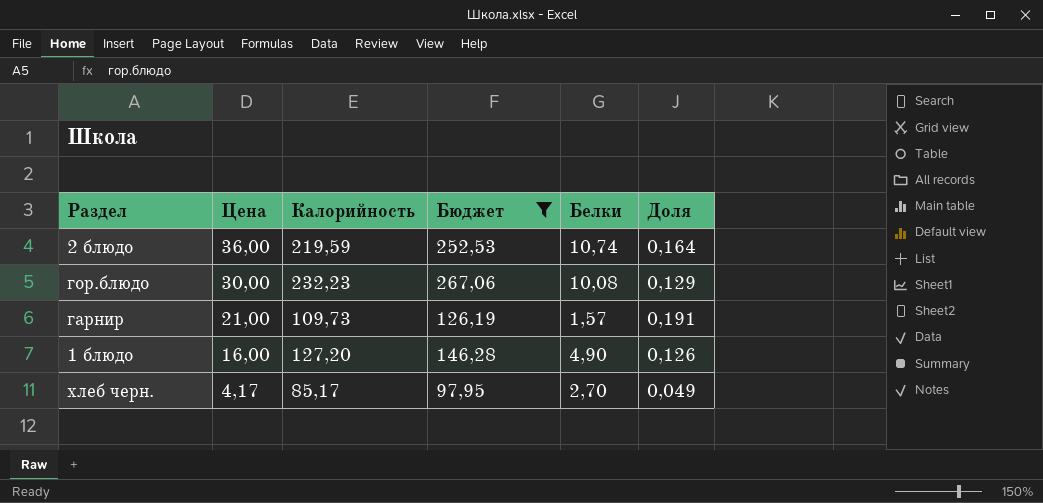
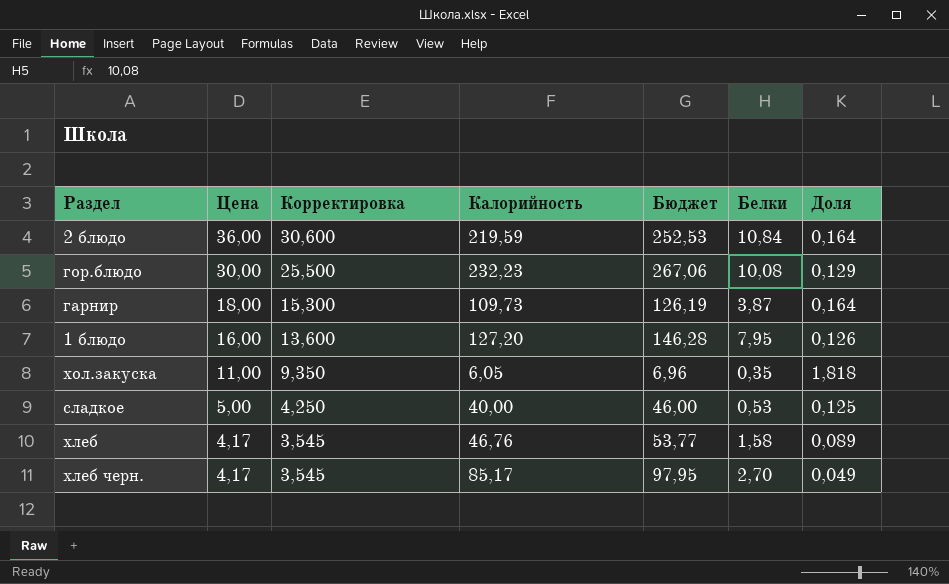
filter: Бюджет >= 97,95 -> none
column Корректировка | formula: none -> [Цена] * 0,85
2 блюдо | Белки: 10,74 -> 10,84
гарнир | Цена: 21,00 -> 18,00
гарнир | Белки: 1,57 -> 3,87
гарнир | Доля: 0,191 -> 0,164
1 блюдо | Белки: 4,90 -> 7,95

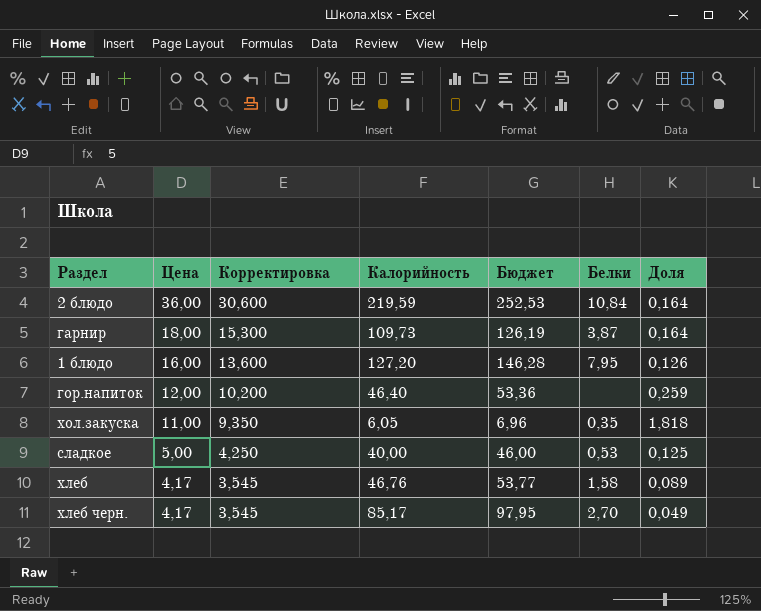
row гор.блюдо: 30,00 | 25,500 | 232,23 | 267,06 | 10,08 | 0,129 -> none
row гор.напиток: none -> 12,00 | 10,200 | 46,40 | 53,36 | none | 0,259

